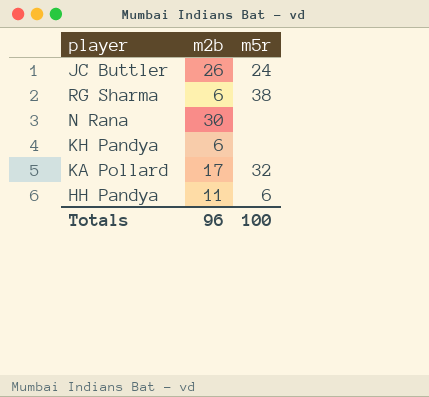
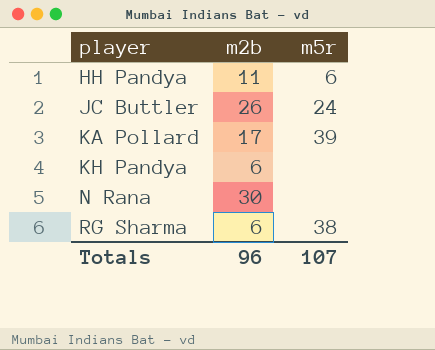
row order: none -> player ascending
KA Pollard | m5r: 32 -> 39
Totals | m5r: 100 -> 107

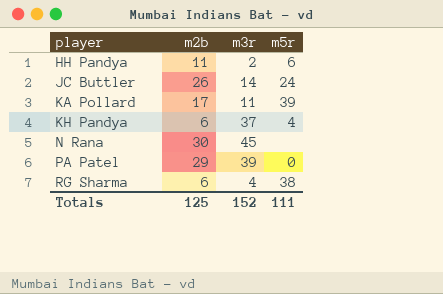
column m3r | position: none -> 3
KH Pandya | m5r: none -> 4
row PA Patel: none -> 29 | 39 | 0
Totals | m2b: 96 -> 125
Totals | m5r: 107 -> 111

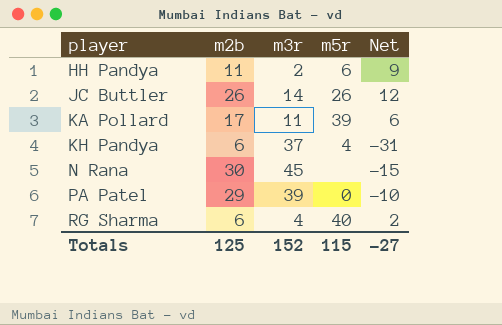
column Net | formula: none -> [m2b] - [m3r]
JC Buttler | m5r: 24 -> 26
RG Sharma | m5r: 38 -> 40
Totals | m5r: 111 -> 115

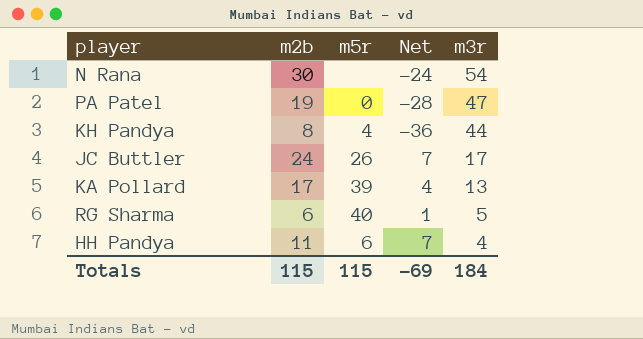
row order: player ascending -> m3r descending
column m3r | position: 3 -> 5
N Rana | Net: -15 -> -24
N Rana | m3r: 45 -> 54
PA Patel | m2b: 29 -> 19
PA Patel | Net: -10 -> -28
PA Patel | m3r: 39 -> 47
KH Pandya | m2b: 6 -> 8
KH Pandya | Net: -31 -> -36
KH Pandya | m3r: 37 -> 44
JC Buttler | m2b: 26 -> 24
JC Buttler | Net: 12 -> 7
JC Buttler | m3r: 14 -> 17
KA Pollard | Net: 6 -> 4
KA Pollard | m3r: 11 -> 13
RG Sharma | Net: 2 -> 1
RG Sharma | m3r: 4 -> 5
HH Pandya | Net: 9 -> 7
HH Pandya | m3r: 2 -> 4
Totals | m2b: 125 -> 115
Totals | Net: -27 -> -69
Totals | m3r: 152 -> 184

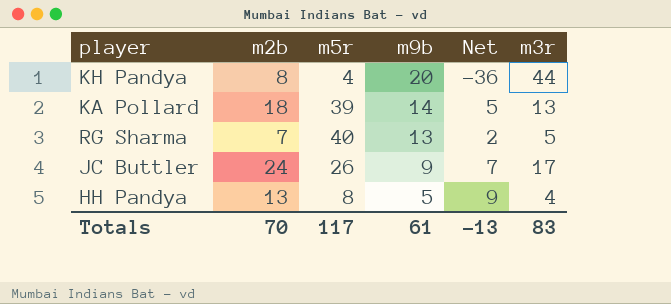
row order: m3r descending -> m9b descending
column m9b | position: none -> 4
row N Rana: 30 | none | -24 | 54 -> none
row PA Patel: 19 | 0 | -28 | 47 -> none
KA Pollard | m2b: 17 -> 18
KA Pollard | Net: 4 -> 5
RG Sharma | m2b: 6 -> 7
RG Sharma | Net: 1 -> 2
HH Pandya | m2b: 11 -> 13
HH Pandya | m5r: 6 -> 8
HH Pandya | Net: 7 -> 9
Totals | m2b: 115 -> 70
Totals | m5r: 115 -> 117
Totals | Net: -69 -> -13
Totals | m3r: 184 -> 83

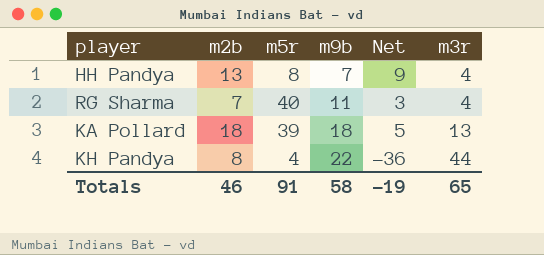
row order: m9b descending -> m9b ascending
row JC Buttler: 24 | 26 | 9 | 7 | 17 -> none
HH Pandya | m9b: 5 -> 7
RG Sharma | m9b: 13 -> 11
RG Sharma | Net: 2 -> 3
RG Sharma | m3r: 5 -> 4
KA Pollard | m9b: 14 -> 18
KH Pandya | m9b: 20 -> 22
Totals | m2b: 70 -> 46
Totals | m5r: 117 -> 91
Totals | m9b: 61 -> 58
Totals | Net: -13 -> -19
Totals | m3r: 83 -> 65

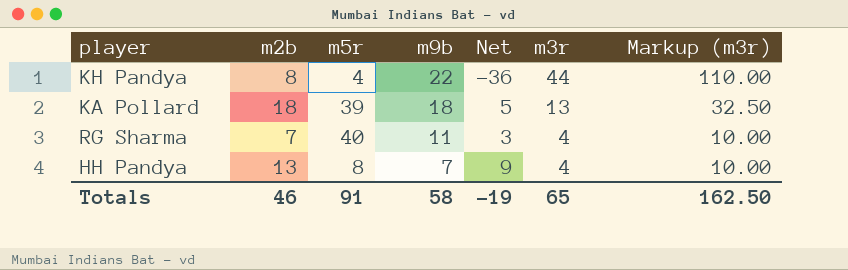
row order: m9b ascending -> m9b descending
column Markup (m3r) | formula: none -> [m3r] * 2.5

